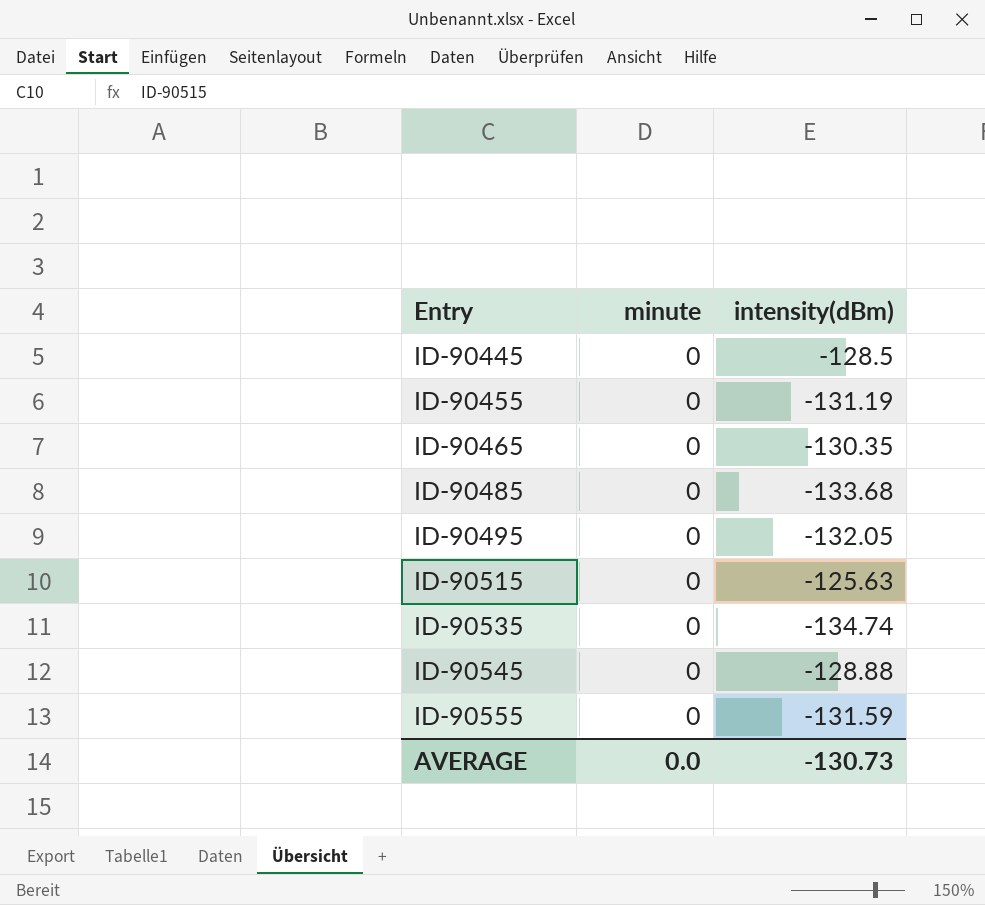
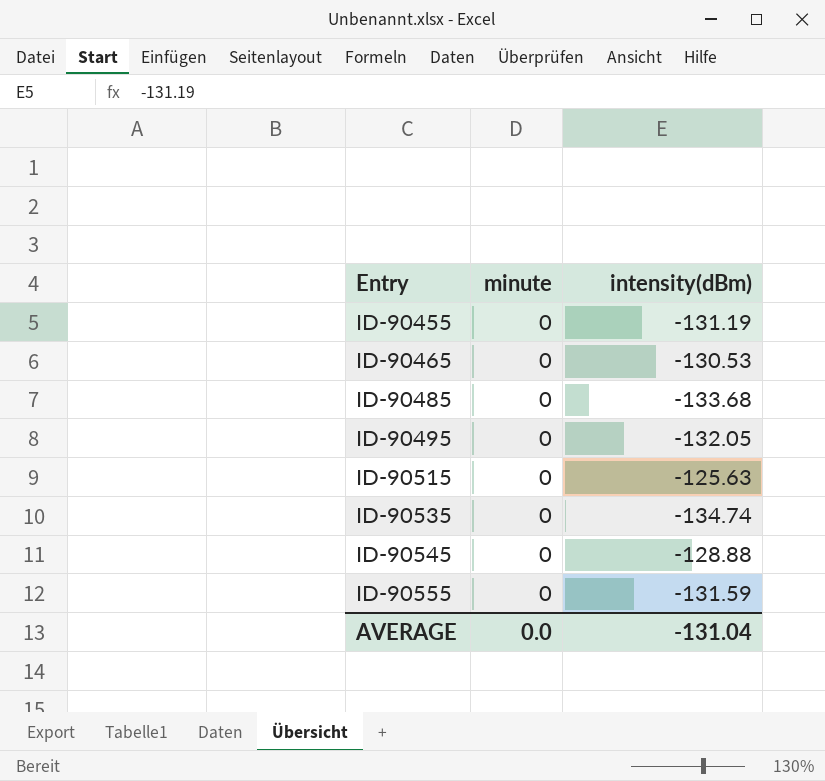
row ID-90445: 0 | -128.5 -> none
ID-90465 | intensity(dBm): -130.35 -> -130.53
AVERAGE | intensity(dBm): -130.73 -> -131.04

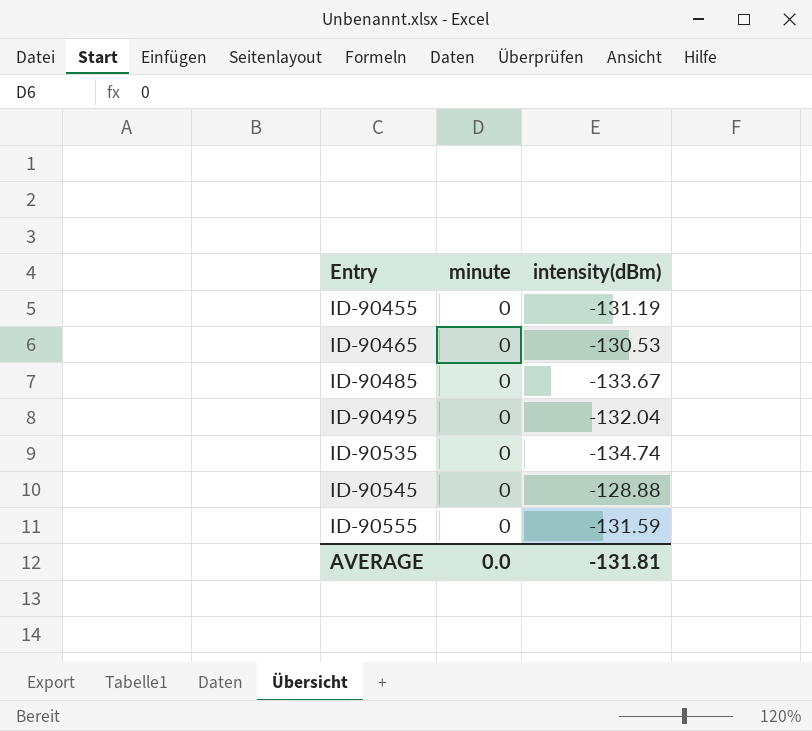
row ID-90515: 0 | -125.63 -> none
ID-90485 | intensity(dBm): -133.68 -> -133.67
ID-90495 | intensity(dBm): -132.05 -> -132.04
AVERAGE | intensity(dBm): -131.04 -> -131.81

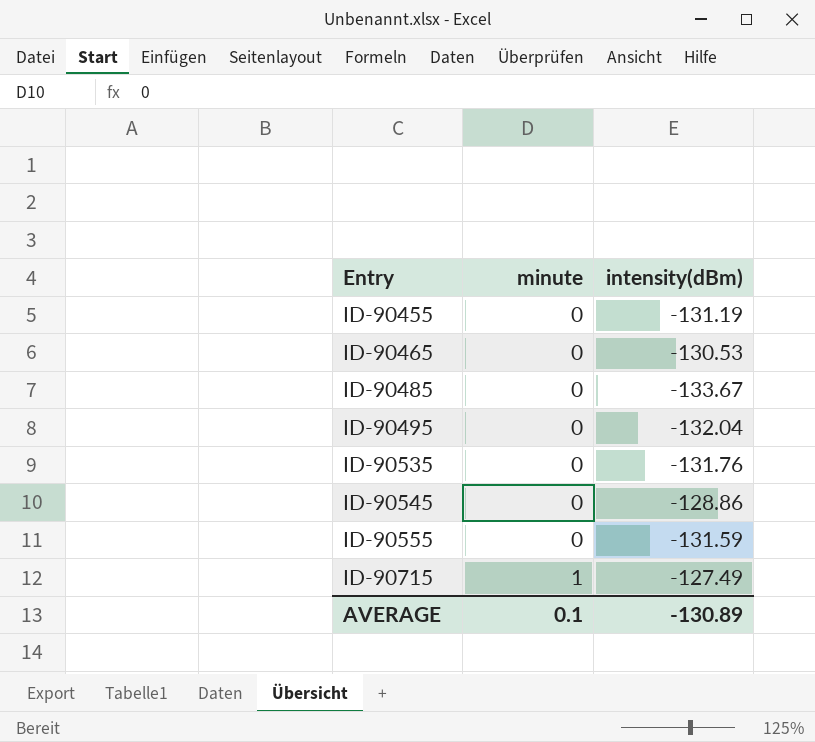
ID-90535 | intensity(dBm): -134.74 -> -131.76
ID-90545 | intensity(dBm): -128.88 -> -128.86
row ID-90715: none -> 1 | -127.49
AVERAGE | minute: 0.0 -> 0.1
AVERAGE | intensity(dBm): -131.81 -> -130.89

